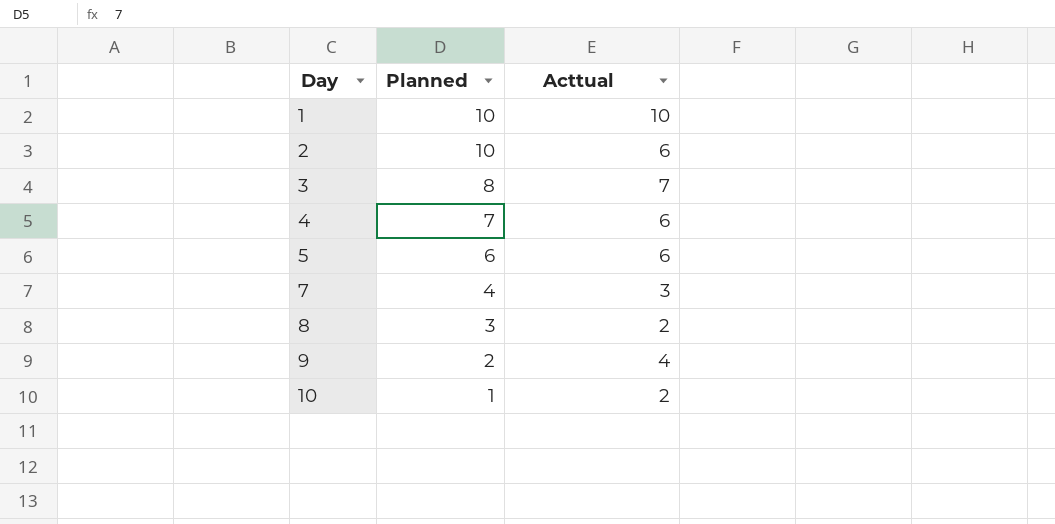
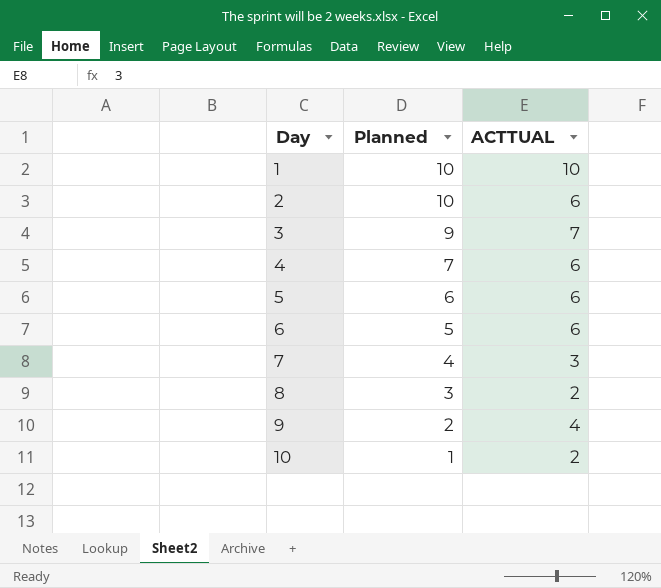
column name: Acttual -> ACTTUAL
3 | Planned: 8 -> 9
row 6: none -> 5 | 6

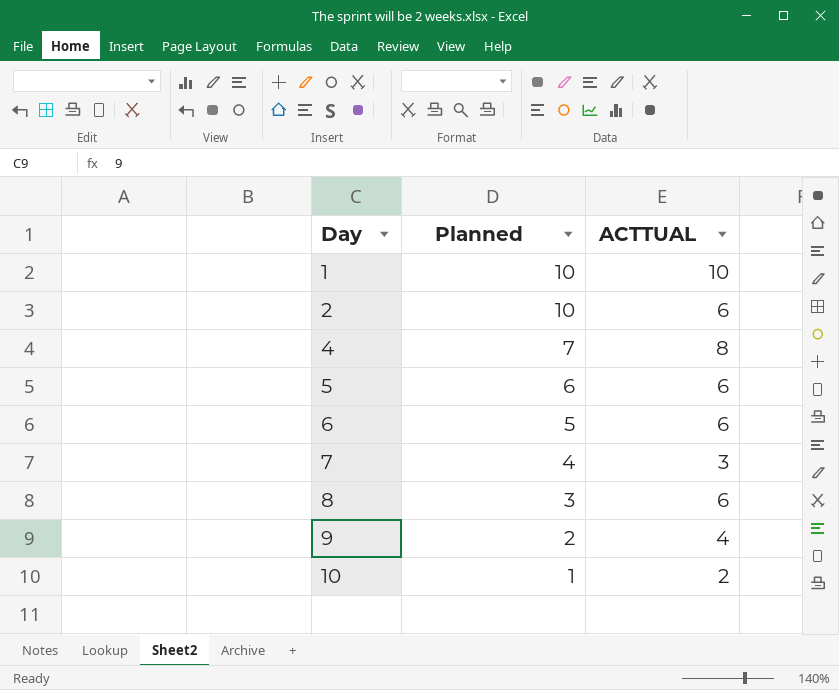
row 3: 9 | 7 -> none
4 | ACTTUAL: 6 -> 8
8 | ACTTUAL: 2 -> 6

